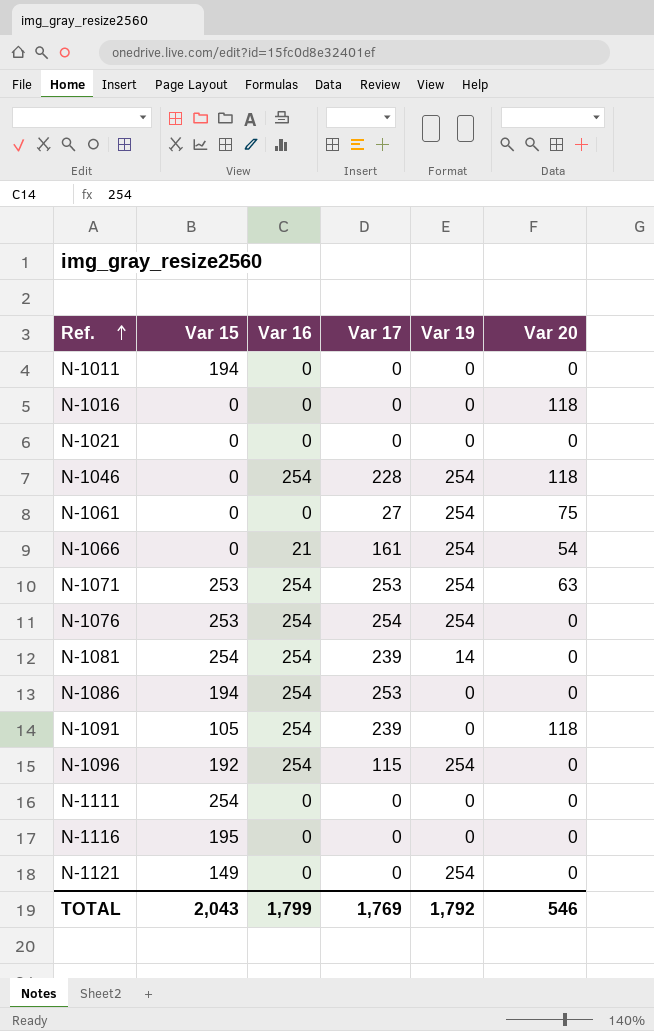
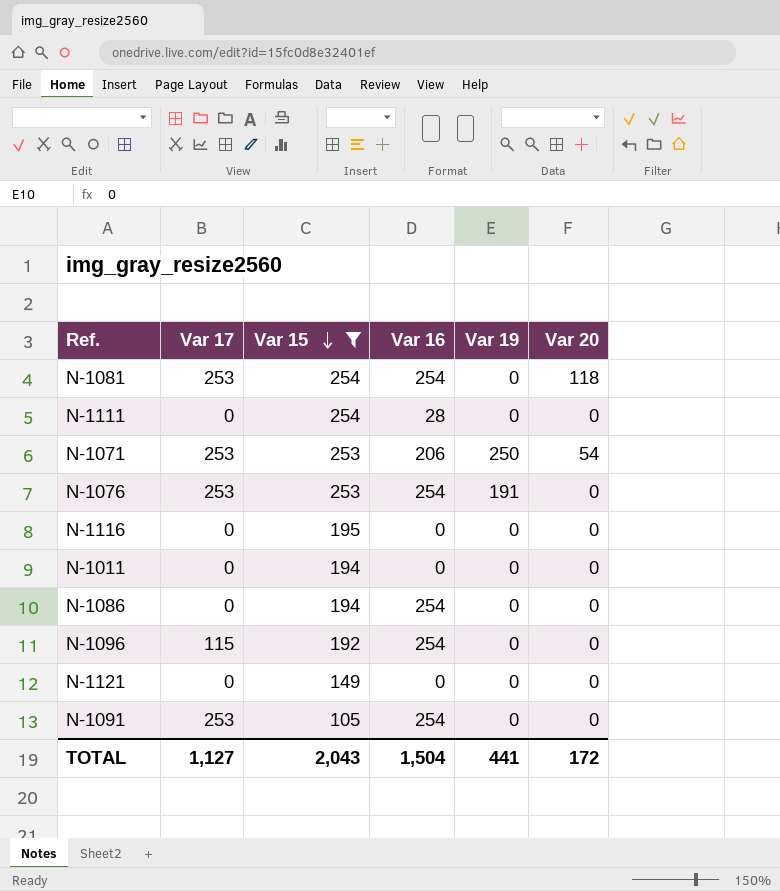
filter: none -> Var 15 != 0
row order: Ref. ascending -> Var 15 descending
column Var 17 | position: 4 -> 2
N-1081 | Var 17: 239 -> 253
N-1081 | Var 19: 14 -> 0
N-1081 | Var 20: 0 -> 118
N-1111 | Var 16: 0 -> 28
N-1071 | Var 16: 254 -> 206
N-1071 | Var 19: 254 -> 250
N-1071 | Var 20: 63 -> 54
N-1076 | Var 17: 254 -> 253
N-1076 | Var 19: 254 -> 191
N-1086 | Var 17: 253 -> 0
N-1096 | Var 19: 254 -> 0
N-1121 | Var 19: 254 -> 0
N-1091 | Var 17: 239 -> 253
N-1091 | Var 20: 118 -> 0
TOTAL | Var 17: 1,769 -> 1,127
TOTAL | Var 16: 1,799 -> 1,504
TOTAL | Var 19: 1,792 -> 441
TOTAL | Var 20: 546 -> 172

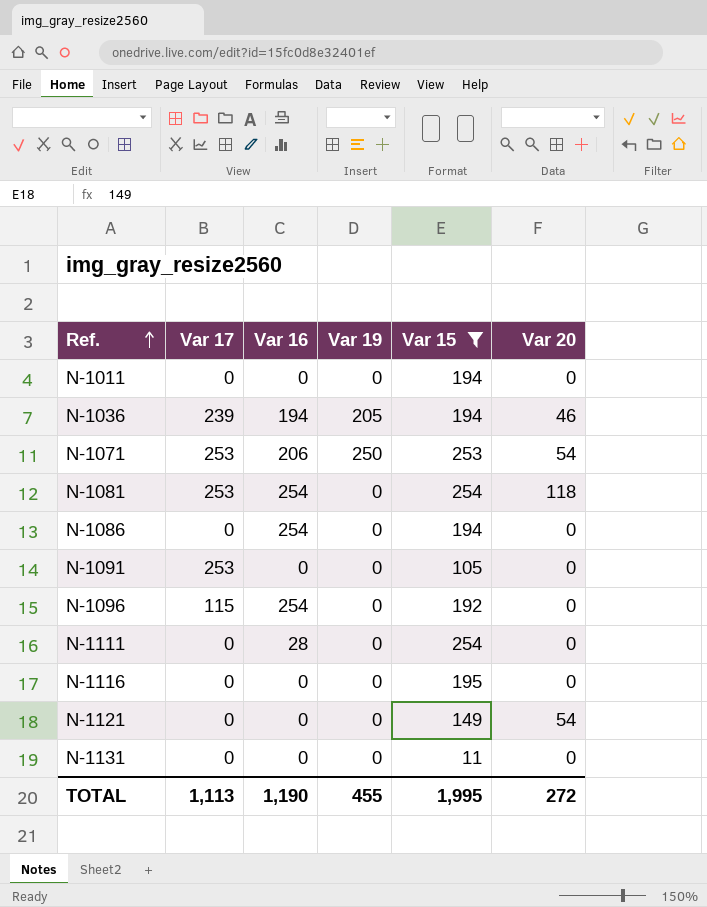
row order: Var 15 descending -> Ref. ascending
column Var 15 | position: 3 -> 5
row N-1076: 253 | 253 | 254 | 191 | 0 -> none
row N-1036: none -> 239 | 194 | 205 | 194 | 46
N-1091 | Var 16: 254 -> 0
N-1121 | Var 20: 0 -> 54
row N-1131: none -> 0 | 0 | 0 | 11 | 0
TOTAL | Var 17: 1,127 -> 1,113
TOTAL | Var 16: 1,504 -> 1,190
TOTAL | Var 19: 441 -> 455
TOTAL | Var 15: 2,043 -> 1,995
TOTAL | Var 20: 172 -> 272

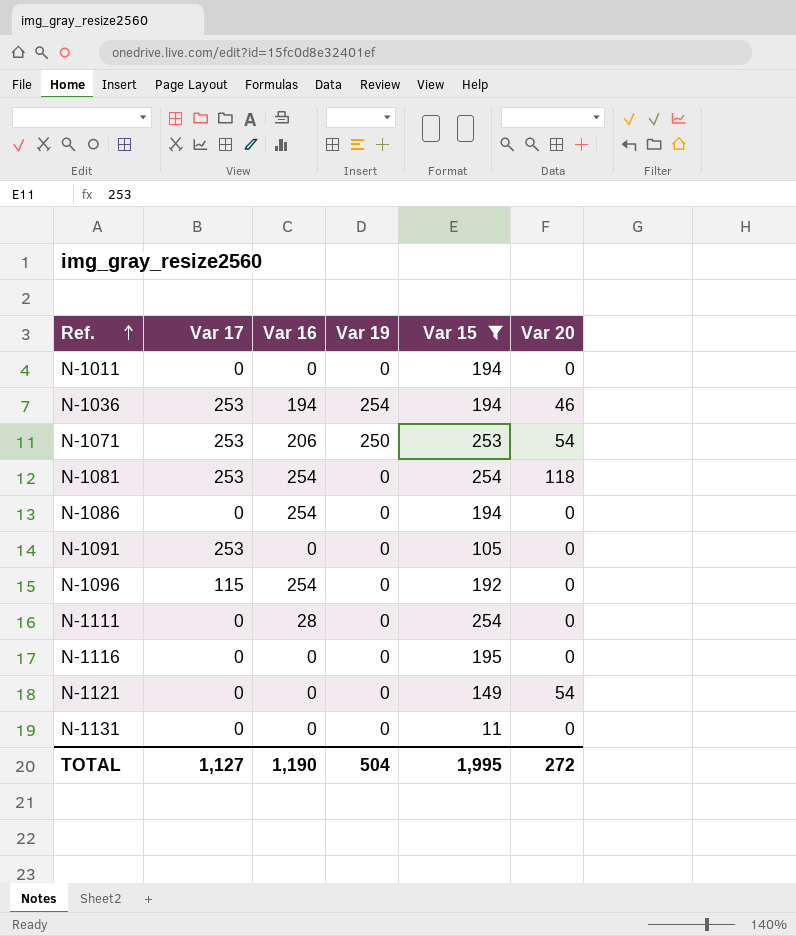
N-1036 | Var 17: 239 -> 253
N-1036 | Var 19: 205 -> 254
TOTAL | Var 17: 1,113 -> 1,127
TOTAL | Var 19: 455 -> 504

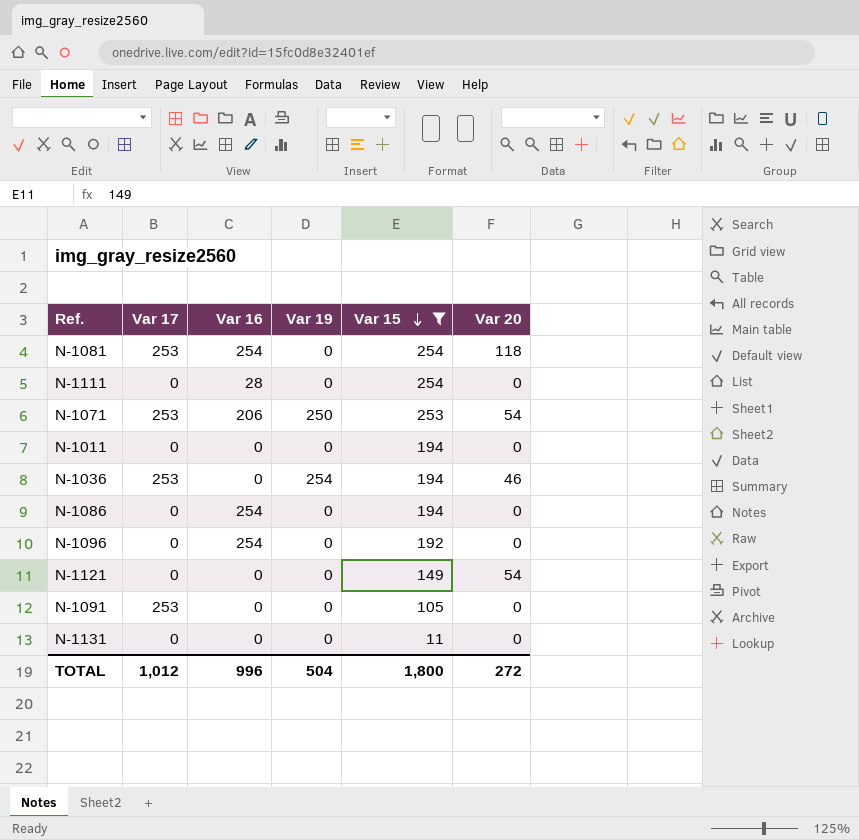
row order: Ref. ascending -> Var 15 descending
row N-1116: 0 | 0 | 0 | 195 | 0 -> none
N-1036 | Var 16: 194 -> 0
N-1096 | Var 17: 115 -> 0
TOTAL | Var 17: 1,127 -> 1,012
TOTAL | Var 16: 1,190 -> 996
TOTAL | Var 15: 1,995 -> 1,800

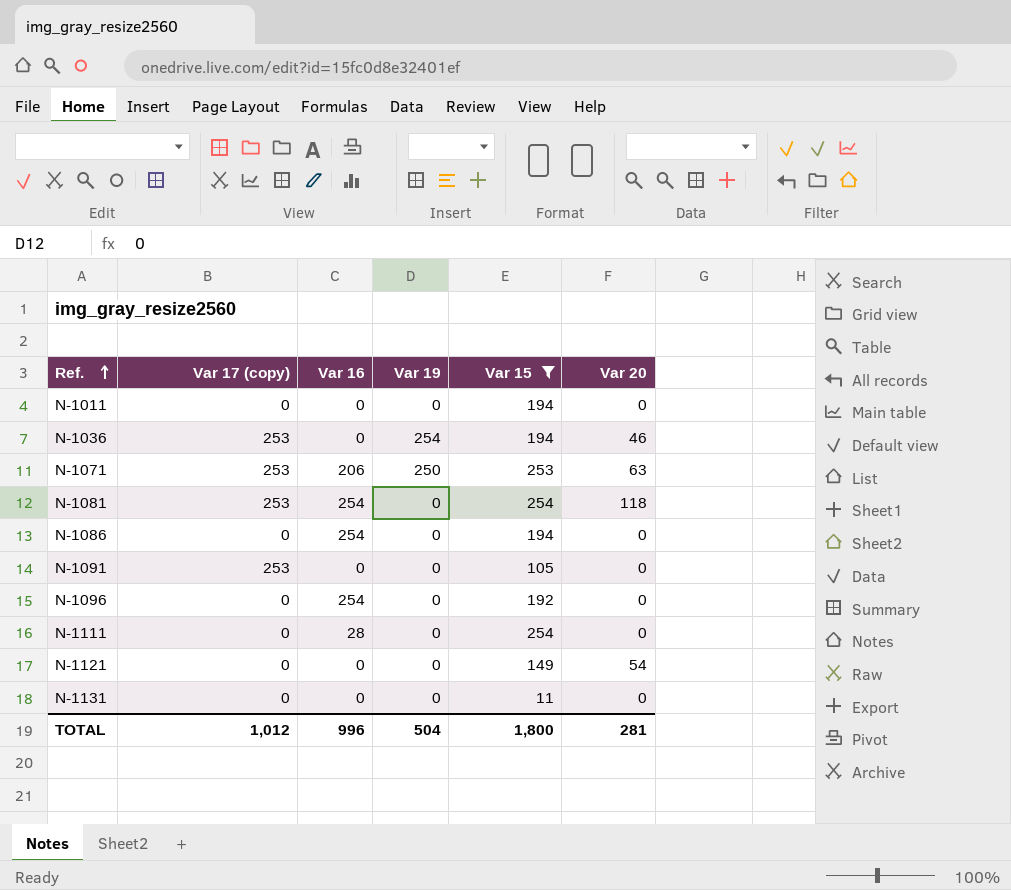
row order: Var 15 descending -> Ref. ascending
column name: Var 17 -> Var 17 (copy)
N-1071 | Var 20: 54 -> 63
TOTAL | Var 20: 272 -> 281

